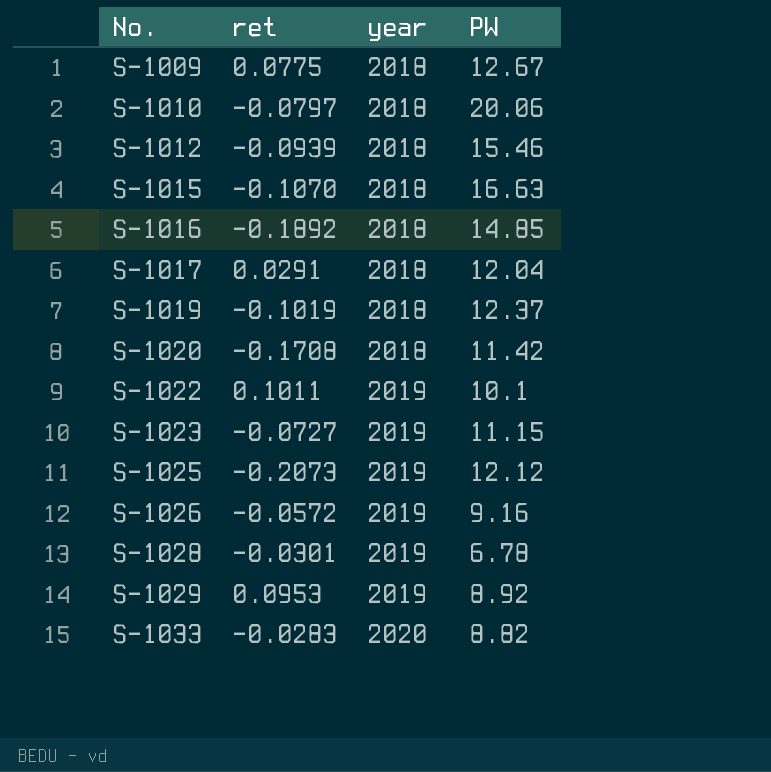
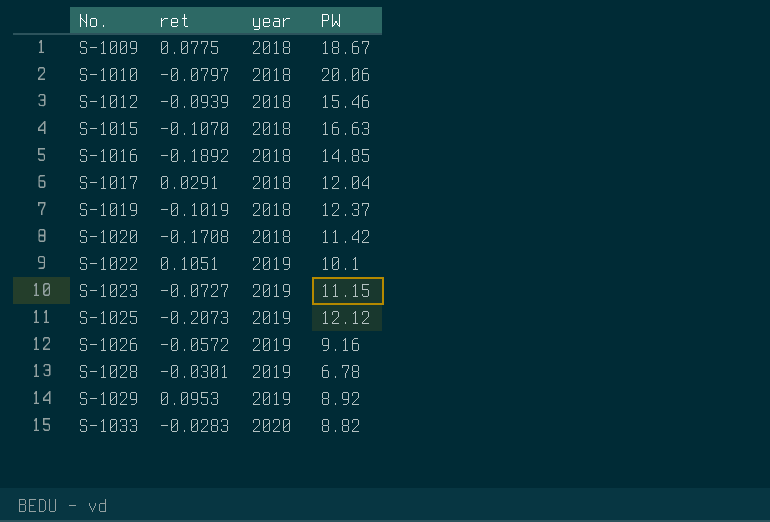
S-1009 | PW: 12.67 -> 18.67
S-1022 | ret: 0.1011 -> 0.1051

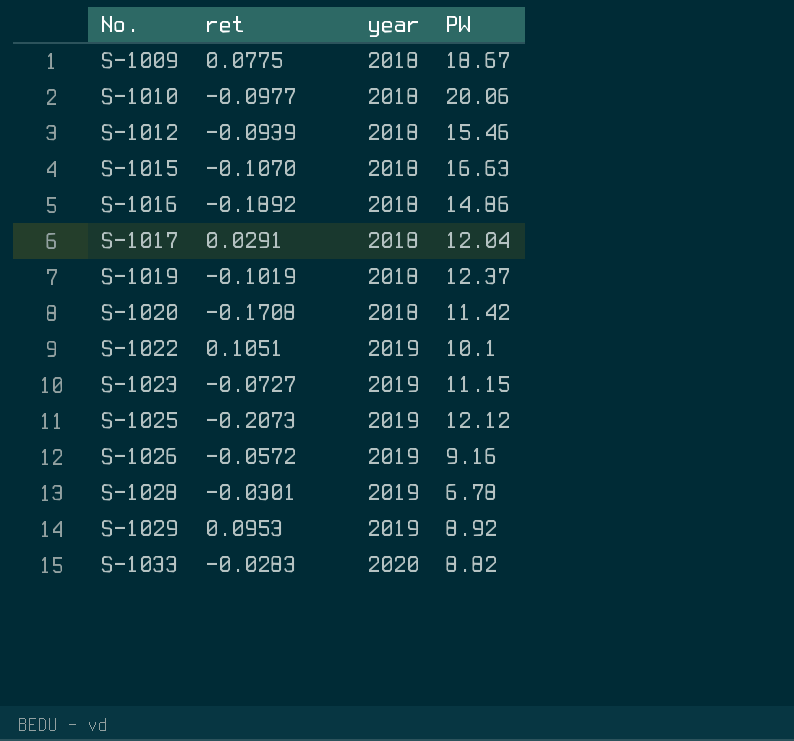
S-1010 | ret: -0.0797 -> -0.0977
S-1016 | PW: 14.85 -> 14.86

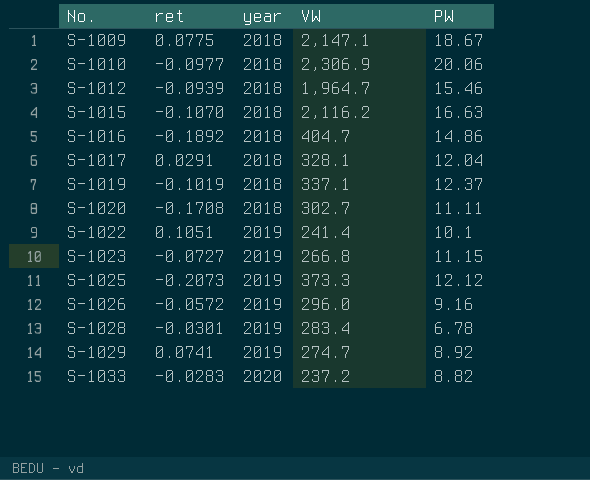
column VW | position: none -> 4
S-1020 | PW: 11.42 -> 11.11
S-1029 | ret: 0.0953 -> 0.0741

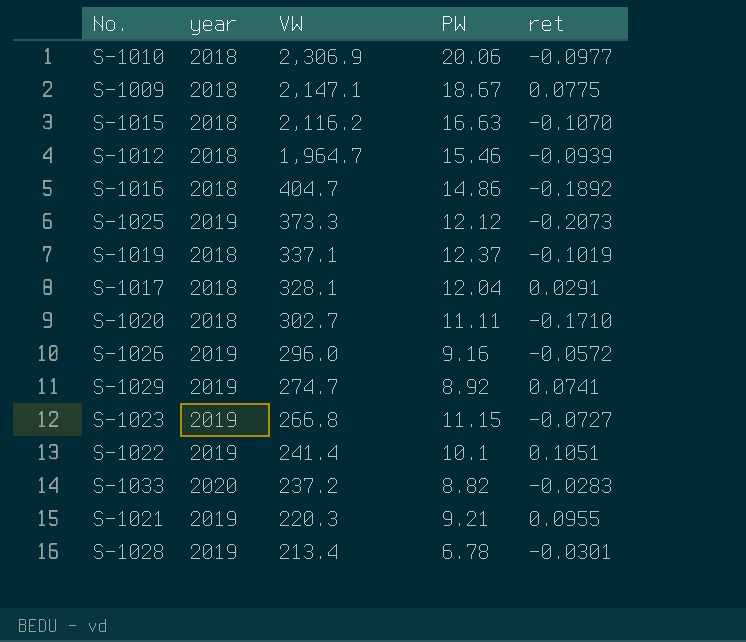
row order: No. ascending -> VW descending
column ret | position: 2 -> 5
S-1020 | ret: -0.1708 -> -0.1710
row S-1021: none -> 2019 | 220.3 | 9.21 | 0.0955
S-1028 | VW: 283.4 -> 213.4

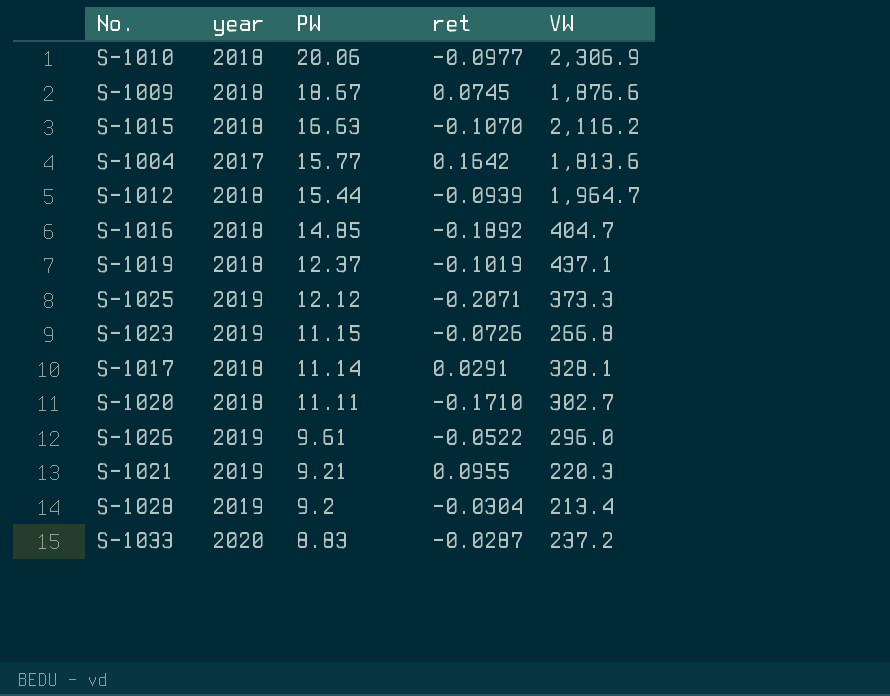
row order: VW descending -> PW descending
column VW | position: 3 -> 5
row S-1029: 2019 | 274.7 | 8.92 | 0.0741 -> none
row S-1022: 2019 | 241.4 | 10.1 | 0.1051 -> none
S-1009 | ret: 0.0775 -> 0.0745
S-1009 | VW: 2,147.1 -> 1,876.6
row S-1004: none -> 2017 | 15.77 | 0.1642 | 1,813.6
S-1012 | PW: 15.46 -> 15.44
S-1016 | PW: 14.86 -> 14.85
S-1019 | VW: 337.1 -> 437.1
S-1025 | ret: -0.2073 -> -0.2071
S-1023 | ret: -0.0727 -> -0.0726
S-1017 | PW: 12.04 -> 11.14
S-1026 | PW: 9.16 -> 9.61
S-1026 | ret: -0.0572 -> -0.0522
S-1028 | PW: 6.78 -> 9.2
S-1028 | ret: -0.0301 -> -0.0304
S-1033 | PW: 8.82 -> 8.83
S-1033 | ret: -0.0283 -> -0.0287

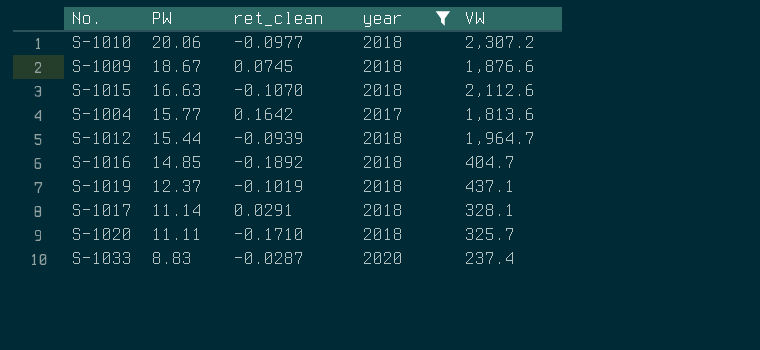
filter: none -> year != 2019
column name: ret -> ret_clean
column year | position: 2 -> 4
S-1010 | VW: 2,306.9 -> 2,307.2
S-1015 | VW: 2,116.2 -> 2,112.6
S-1020 | VW: 302.7 -> 325.7
S-1033 | VW: 237.2 -> 237.4

